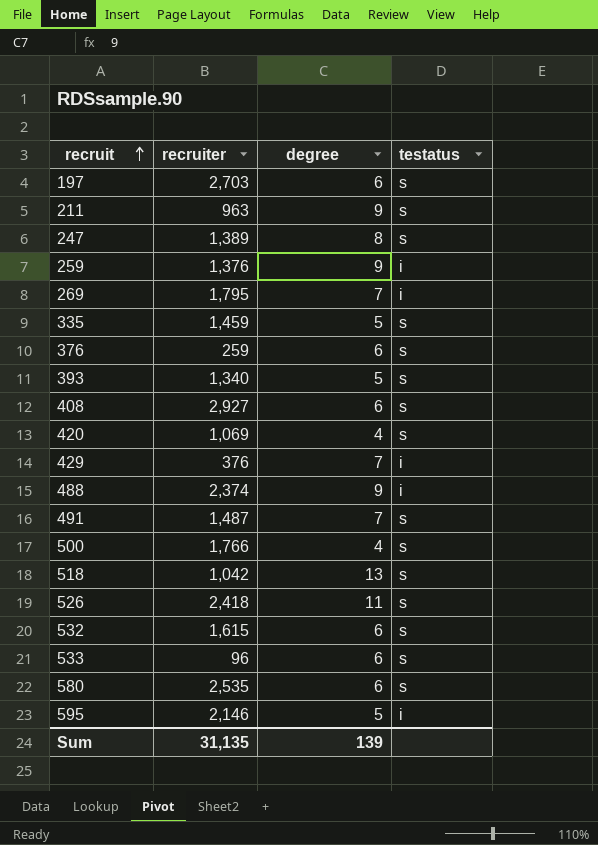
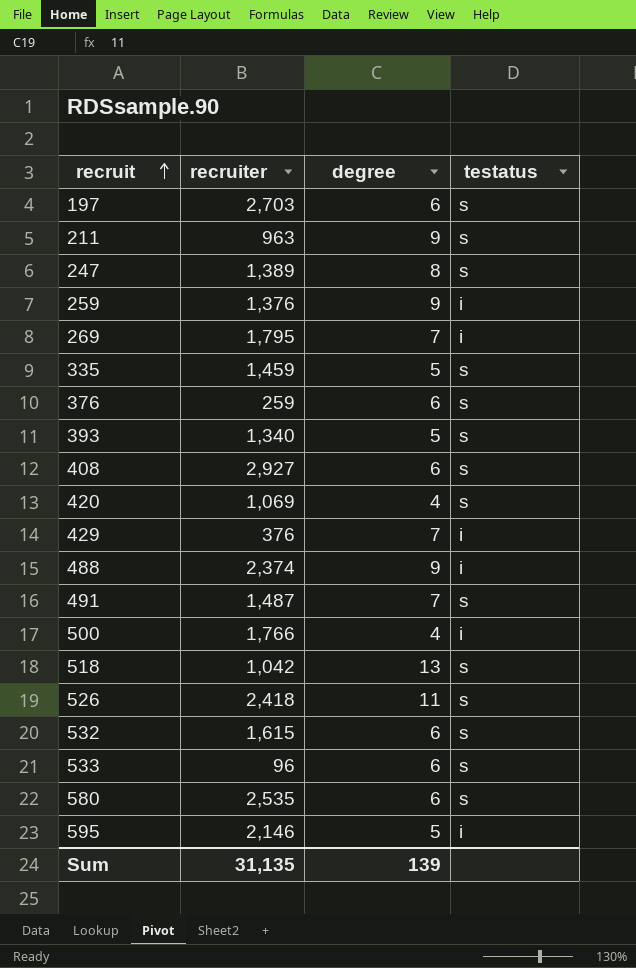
500 | testatus: s -> i

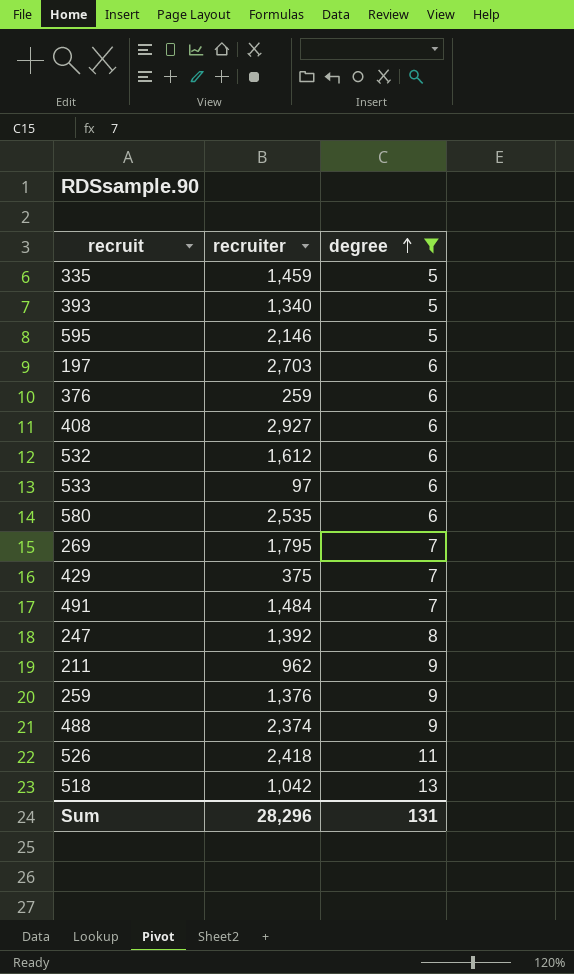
filter: none -> degree != 4
row order: recruit ascending -> degree ascending
column testatus | position: 4 -> none
532 | recruiter: 1,615 -> 1,612
533 | recruiter: 96 -> 97
429 | recruiter: 376 -> 375
491 | recruiter: 1,487 -> 1,484
247 | recruiter: 1,389 -> 1,392
211 | recruiter: 963 -> 962
Sum | recruiter: 31,135 -> 28,296
Sum | degree: 139 -> 131

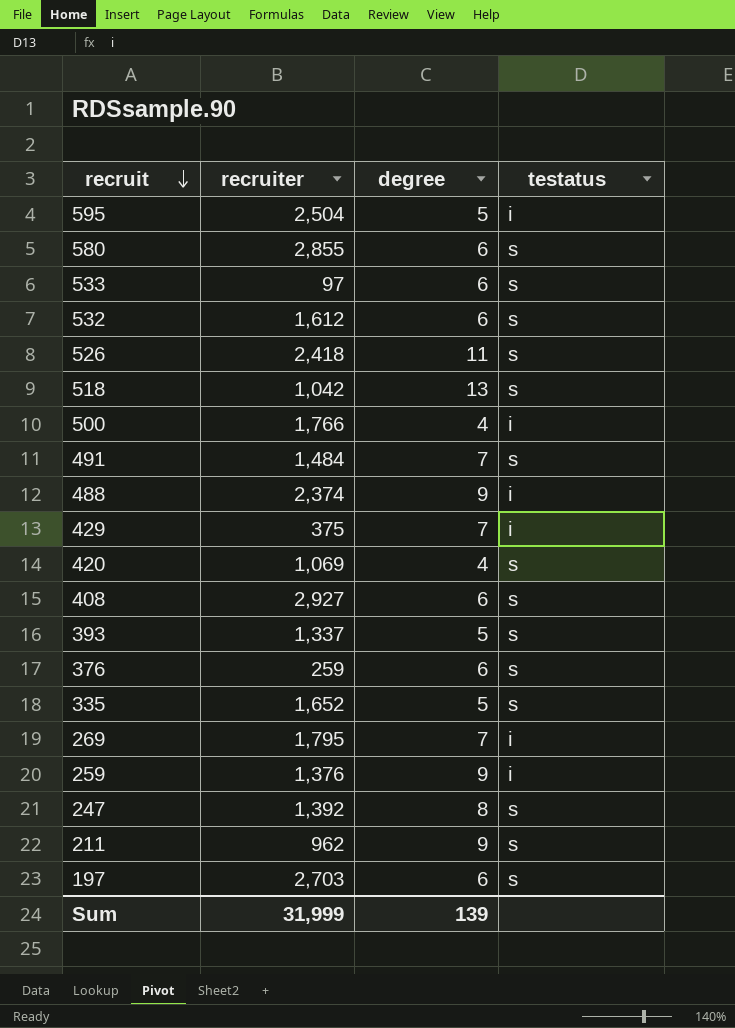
filter: degree != 4 -> none
row order: degree ascending -> recruit descending
column testatus | position: none -> 4
595 | recruiter: 2,146 -> 2,504
580 | recruiter: 2,535 -> 2,855
393 | recruiter: 1,340 -> 1,337
335 | recruiter: 1,459 -> 1,652
Sum | recruiter: 28,296 -> 31,999
Sum | degree: 131 -> 139

